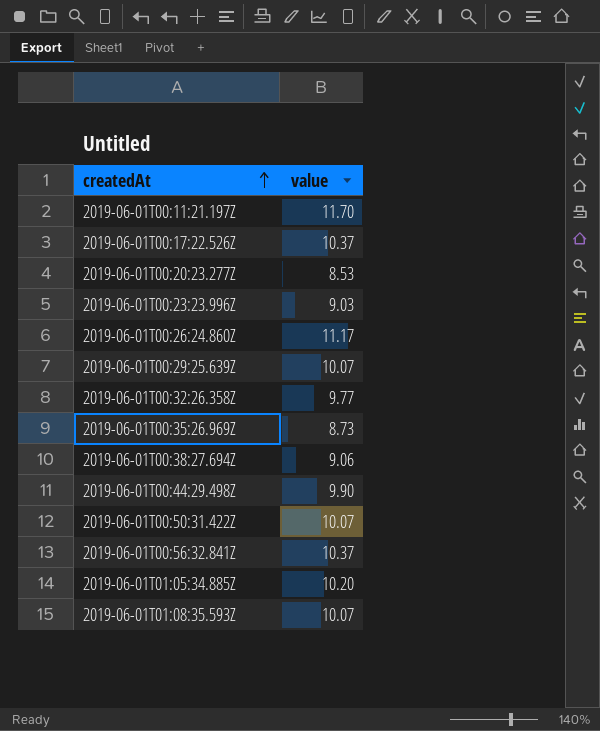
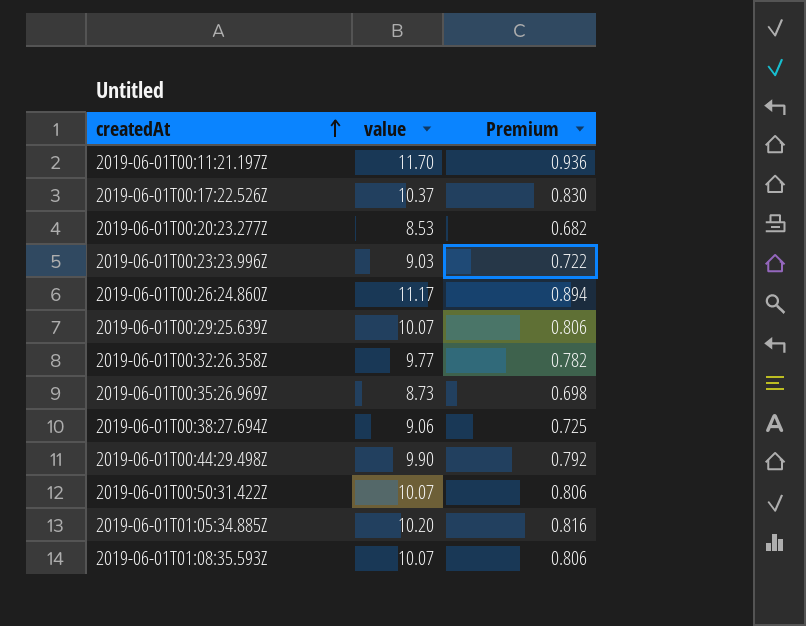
column Premium | formula: none -> [value] * 0.08
row 2019-06-01T00:56:32.841Z: 10.37 -> none

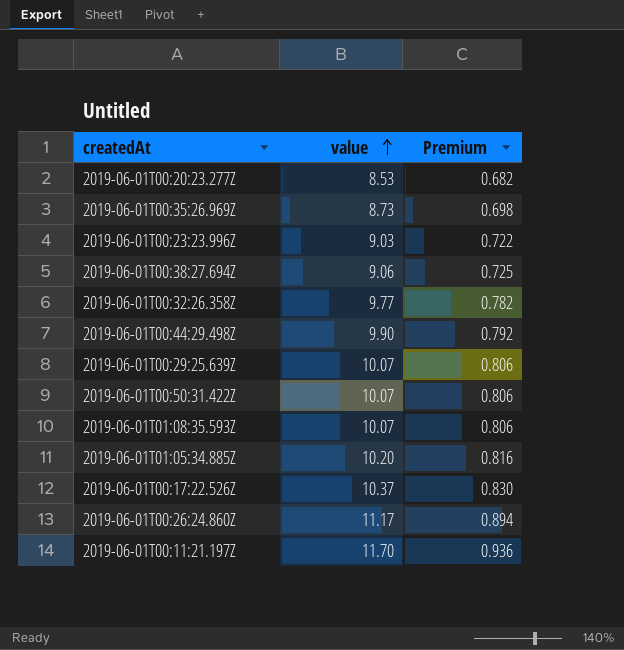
row order: createdAt ascending -> value ascending

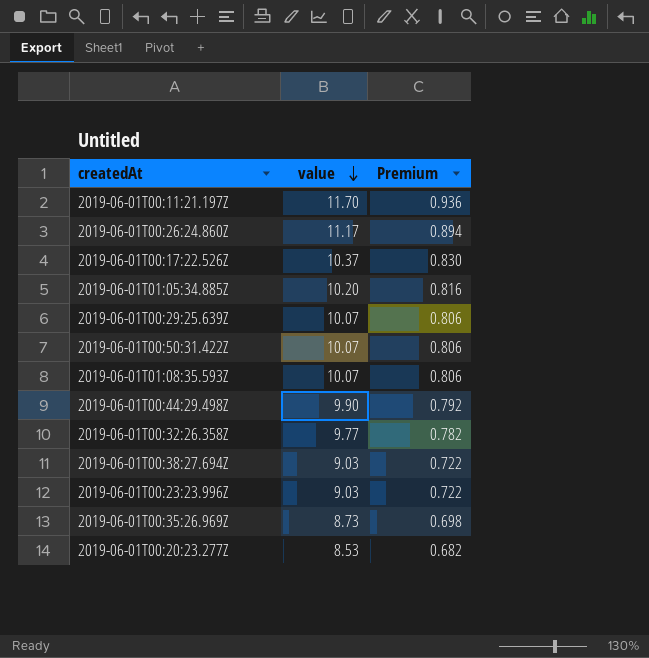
row order: value ascending -> value descending
2019-06-01T00:38:27.694Z | value: 9.06 -> 9.03
2019-06-01T00:38:27.694Z | Premium: 0.725 -> 0.722

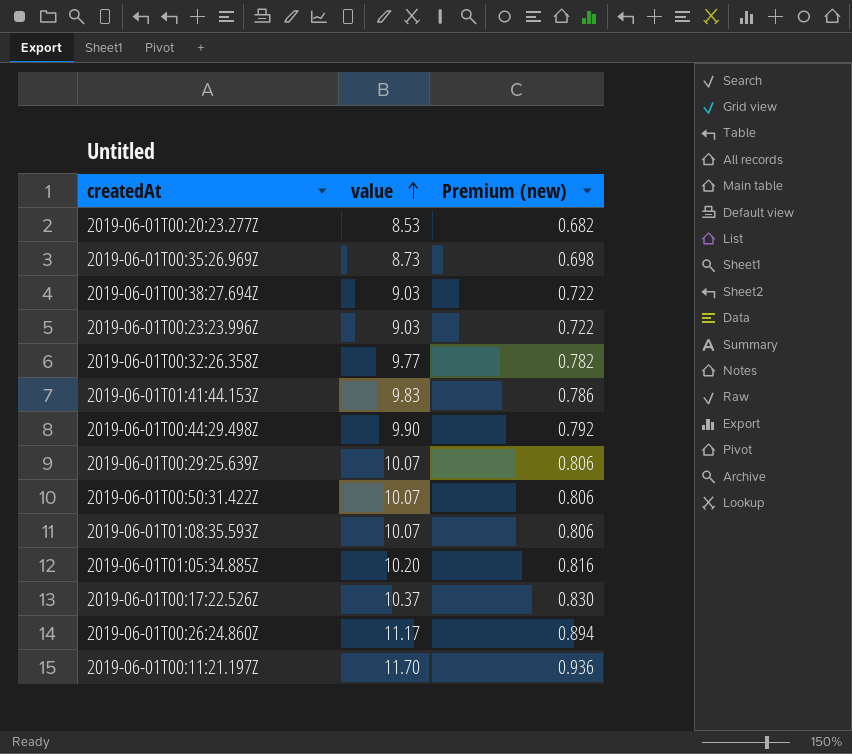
row order: value descending -> value ascending
column name: Premium -> Premium (new)
row 2019-06-01T01:41:44.153Z: none -> 9.83 | 0.786

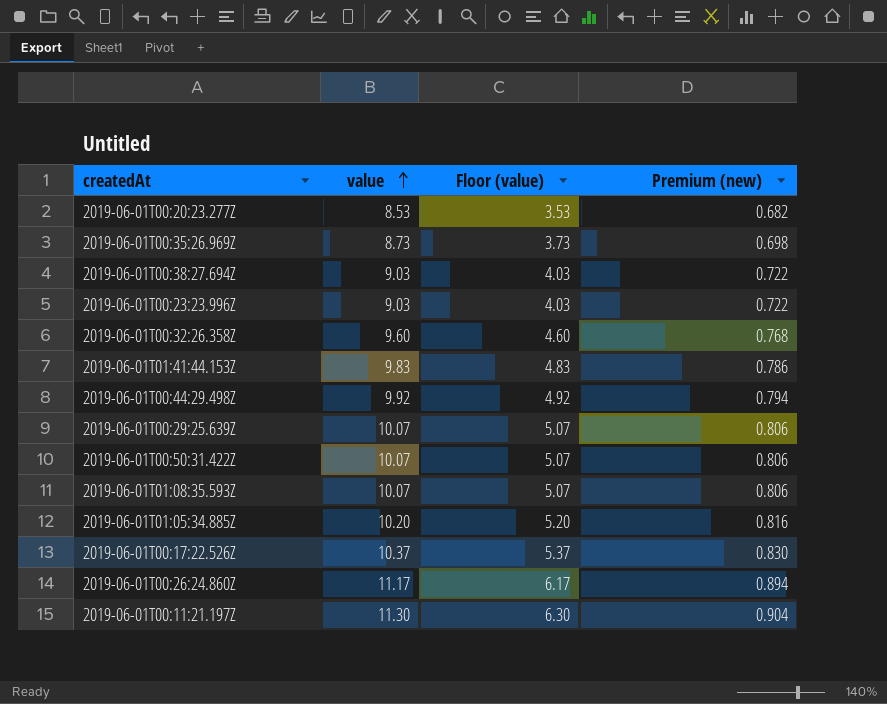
column Floor (value) | formula: none -> [value] - 5
2019-06-01T00:32:26.358Z | value: 9.77 -> 9.60
2019-06-01T00:32:26.358Z | Premium (new): 0.782 -> 0.768
2019-06-01T00:44:29.498Z | value: 9.90 -> 9.92
2019-06-01T00:44:29.498Z | Premium (new): 0.792 -> 0.794
2019-06-01T00:11:21.197Z | value: 11.70 -> 11.30
2019-06-01T00:11:21.197Z | Premium (new): 0.936 -> 0.904

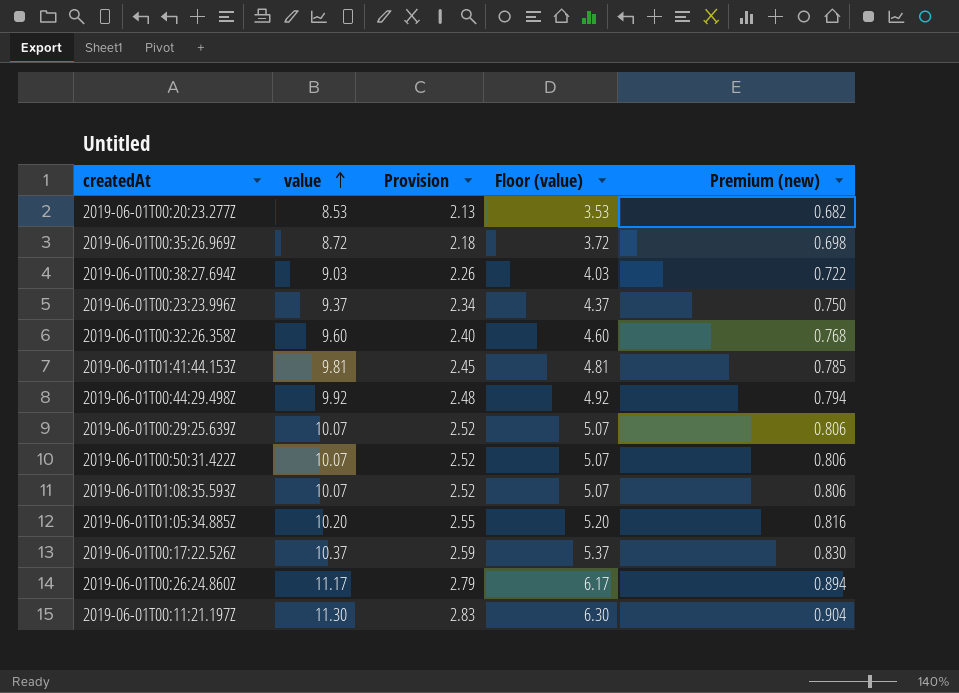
column Provision | formula: none -> [value] * 0.25
2019-06-01T00:35:26.969Z | value: 8.73 -> 8.72
2019-06-01T00:35:26.969Z | Floor (value): 3.73 -> 3.72
2019-06-01T00:23:23.996Z | value: 9.03 -> 9.37
2019-06-01T00:23:23.996Z | Floor (value): 4.03 -> 4.37
2019-06-01T00:23:23.996Z | Premium (new): 0.722 -> 0.750
2019-06-01T01:41:44.153Z | value: 9.83 -> 9.81
2019-06-01T01:41:44.153Z | Floor (value): 4.83 -> 4.81
2019-06-01T01:41:44.153Z | Premium (new): 0.786 -> 0.785

